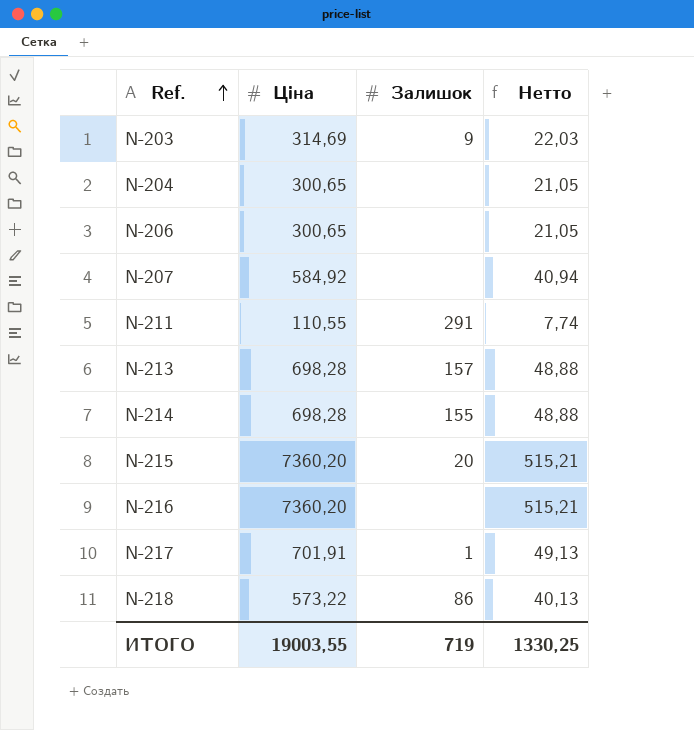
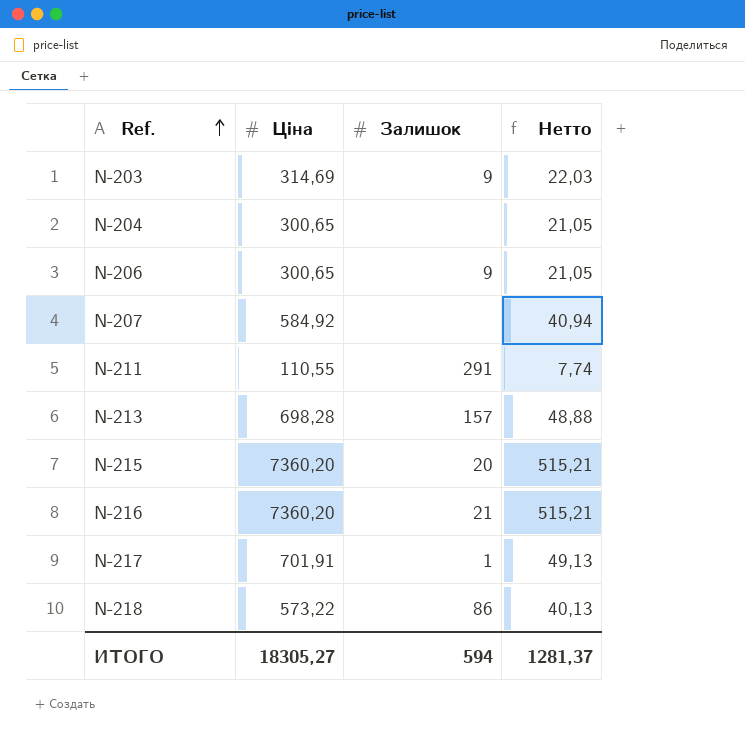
row N-214: 698,28 | 155 | 48,88 -> none
N-206 | Залишок: none -> 9
N-216 | Залишок: none -> 21
ИТОГО | Ціна: 19003,55 -> 18305,27
ИТОГО | Залишок: 719 -> 594
ИТОГО | Нетто: 1330,25 -> 1281,37

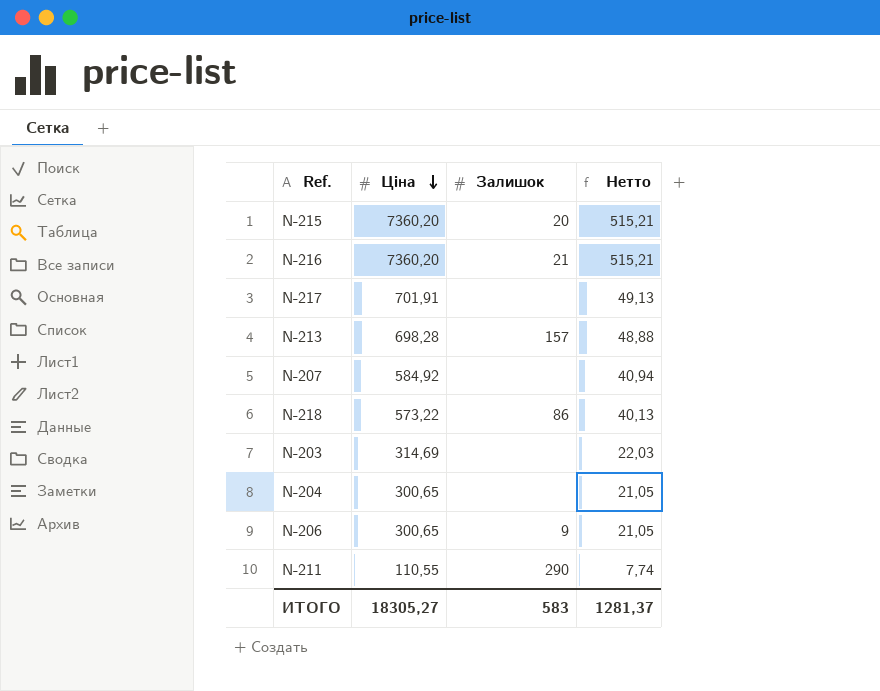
row order: Ref. ascending -> Ціна descending
N-217 | Залишок: 1 -> none
N-203 | Залишок: 9 -> none
N-211 | Залишок: 291 -> 290
ИТОГО | Залишок: 594 -> 583

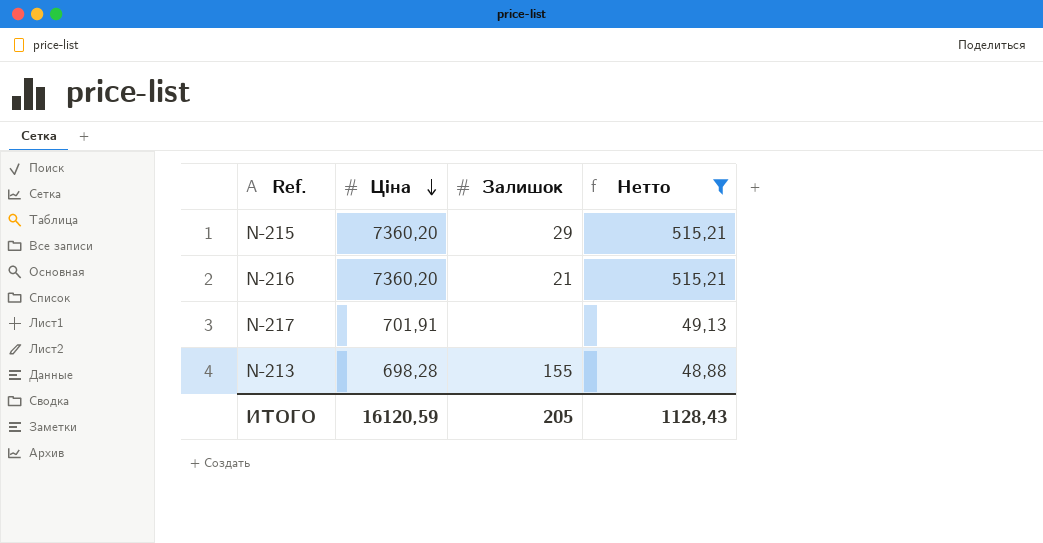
filter: none -> Нетто >= 48,88
N-215 | Залишок: 20 -> 29
N-213 | Залишок: 157 -> 155
ИТОГО | Ціна: 18305,27 -> 16120,59
ИТОГО | Залишок: 583 -> 205
ИТОГО | Нетто: 1281,37 -> 1128,43

